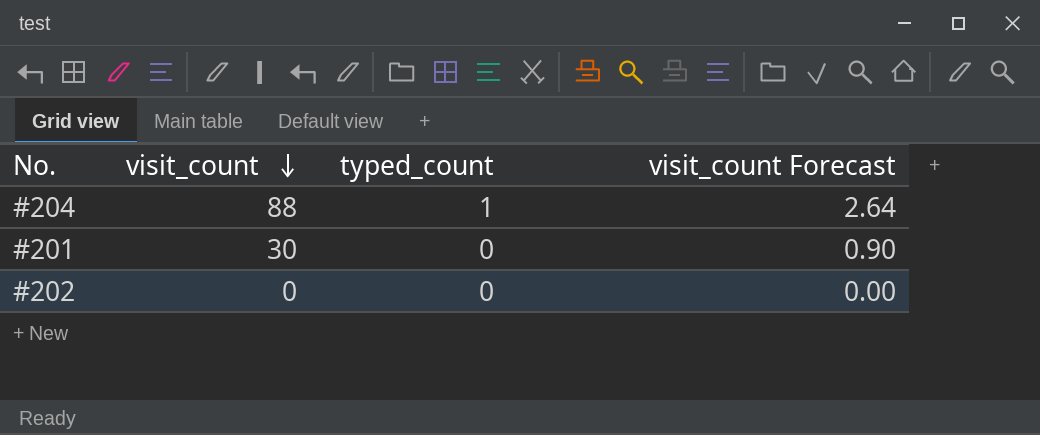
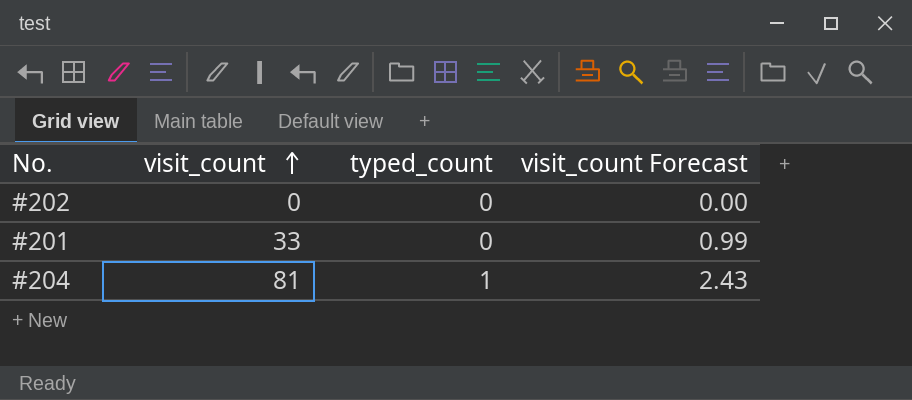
row order: visit_count descending -> visit_count ascending
#201 | visit_count: 30 -> 33
#201 | visit_count Forecast: 0.90 -> 0.99
#204 | visit_count: 88 -> 81
#204 | visit_count Forecast: 2.64 -> 2.43

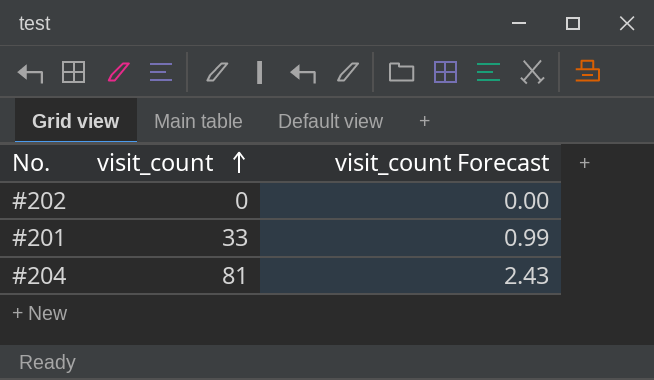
column typed_count | position: 3 -> none

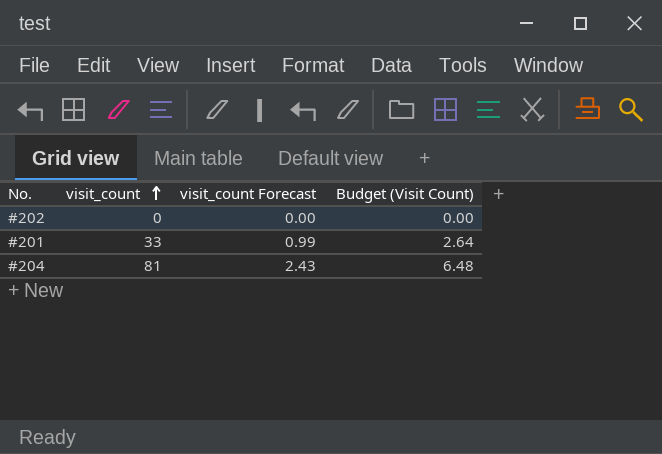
column Budget (Visit Count) | formula: none -> [visit_count] * 0.08

